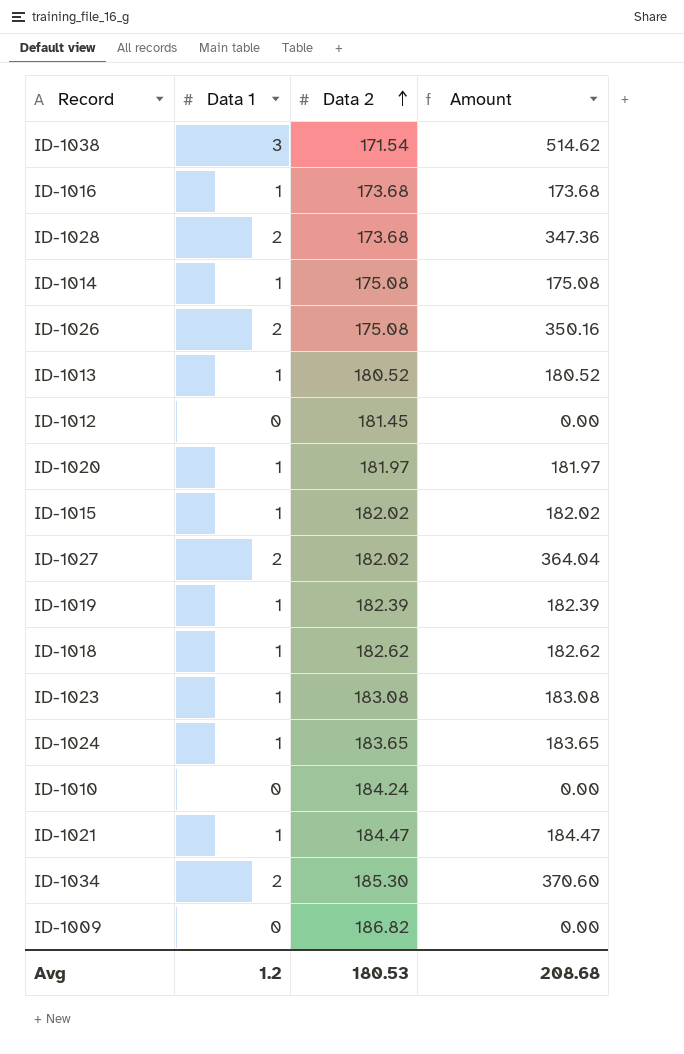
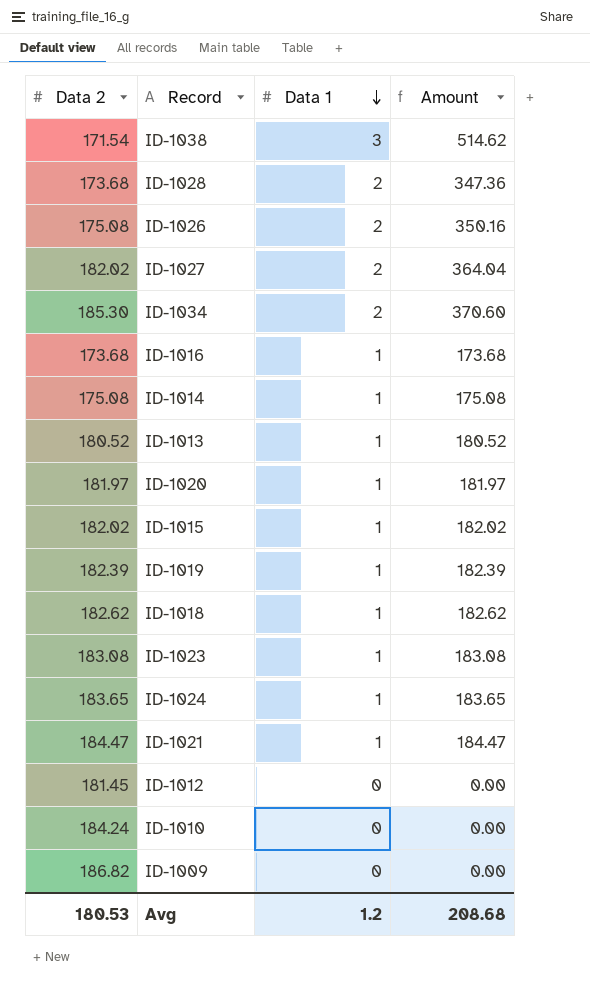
row order: Data 2 ascending -> Data 1 descending
column Data 2 | position: 3 -> 1

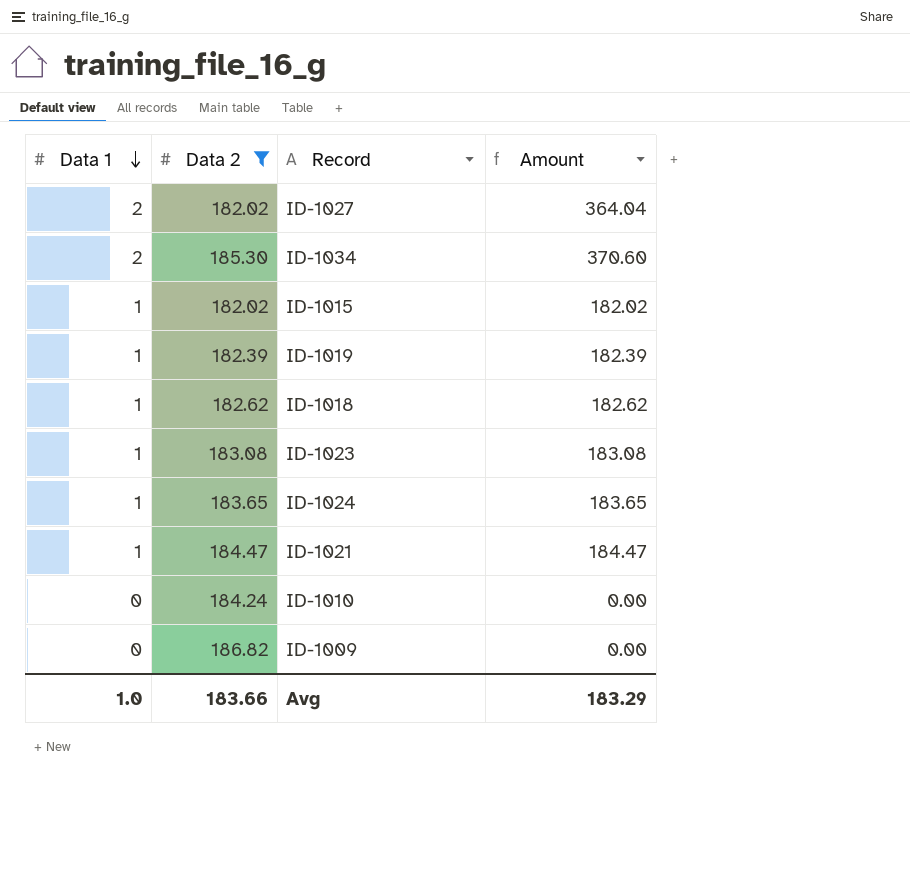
filter: none -> Data 2 >= 182.02
column Data 1 | position: 3 -> 1
Avg | Data 1: 1.2 -> 1.0
Avg | Data 2: 180.53 -> 183.66
Avg | Amount: 208.68 -> 183.29

